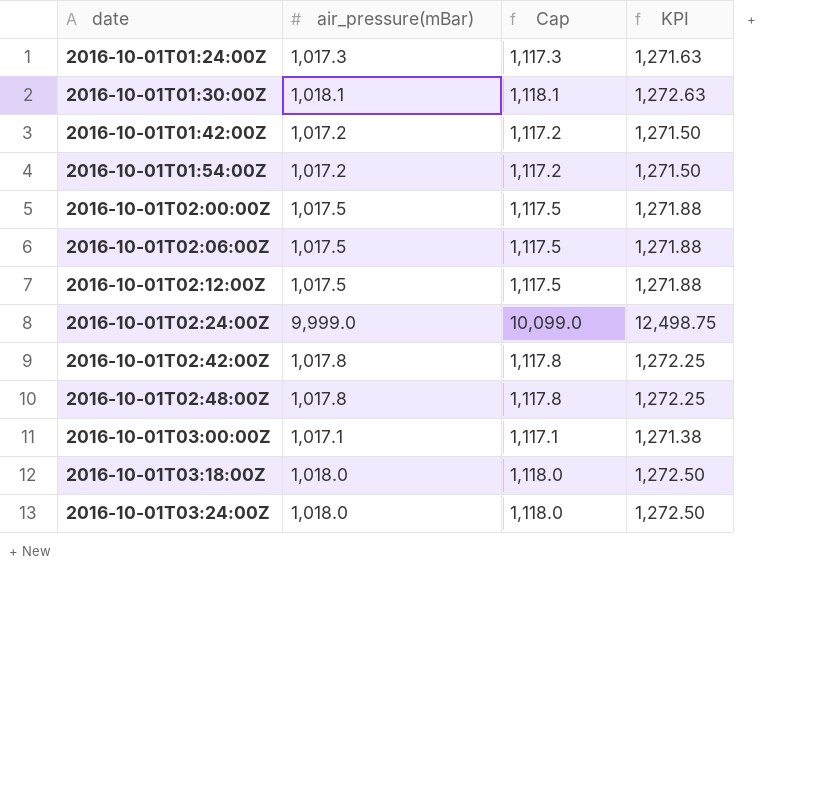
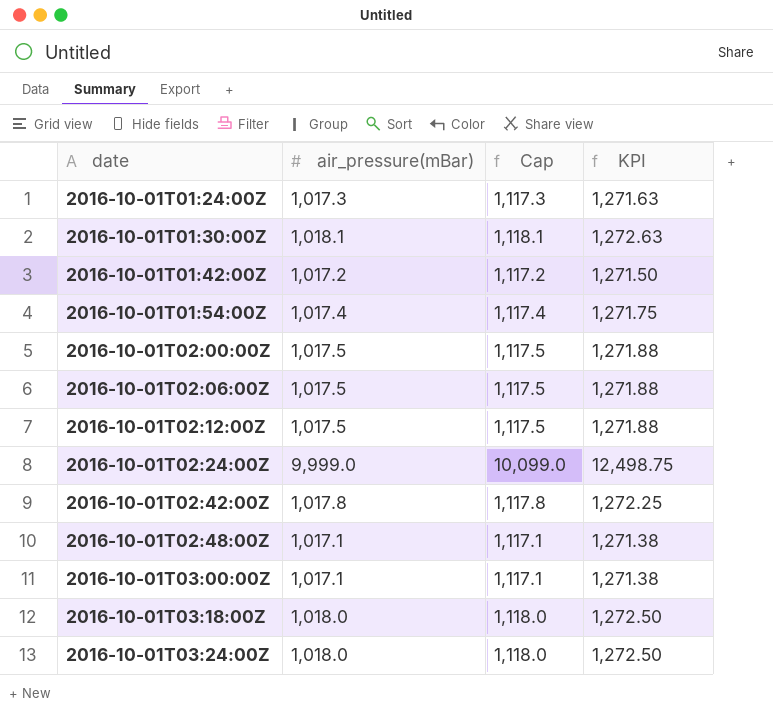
2016-10-01T01:54:00Z | air_pressure(mBar): 1,017.2 -> 1,017.4
2016-10-01T01:54:00Z | Cap: 1,117.2 -> 1,117.4
2016-10-01T01:54:00Z | KPI: 1,271.50 -> 1,271.75
2016-10-01T02:48:00Z | air_pressure(mBar): 1,017.8 -> 1,017.1
2016-10-01T02:48:00Z | Cap: 1,117.8 -> 1,117.1
2016-10-01T02:48:00Z | KPI: 1,272.25 -> 1,271.38

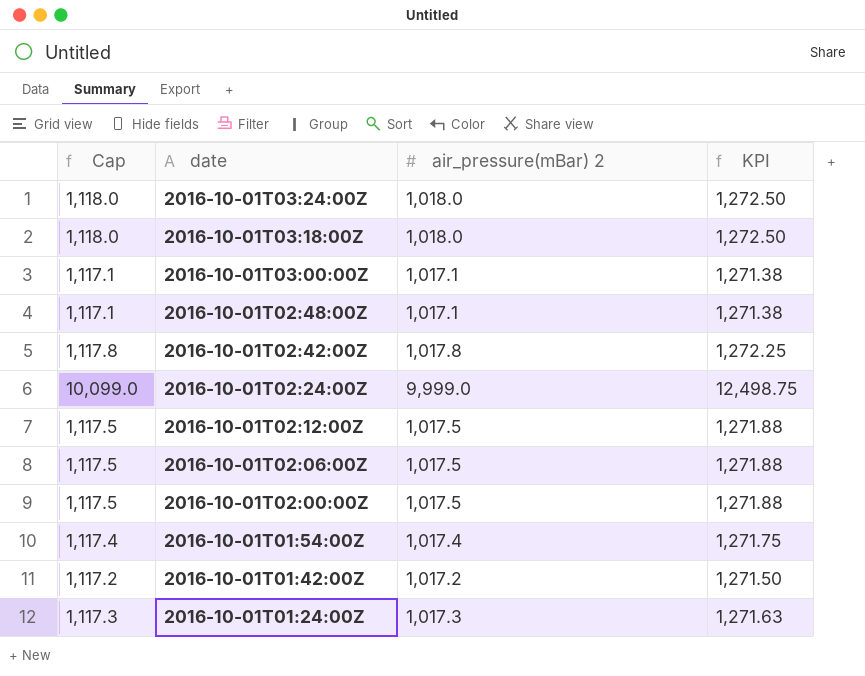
row order: date ascending -> date descending
column Cap | position: 3 -> 1
column name: air_pressure(mBar) -> air_pressure(mBar) 2
row 2016-10-01T01:30:00Z: 1,018.1 | 1,118.1 | 1,272.63 -> none

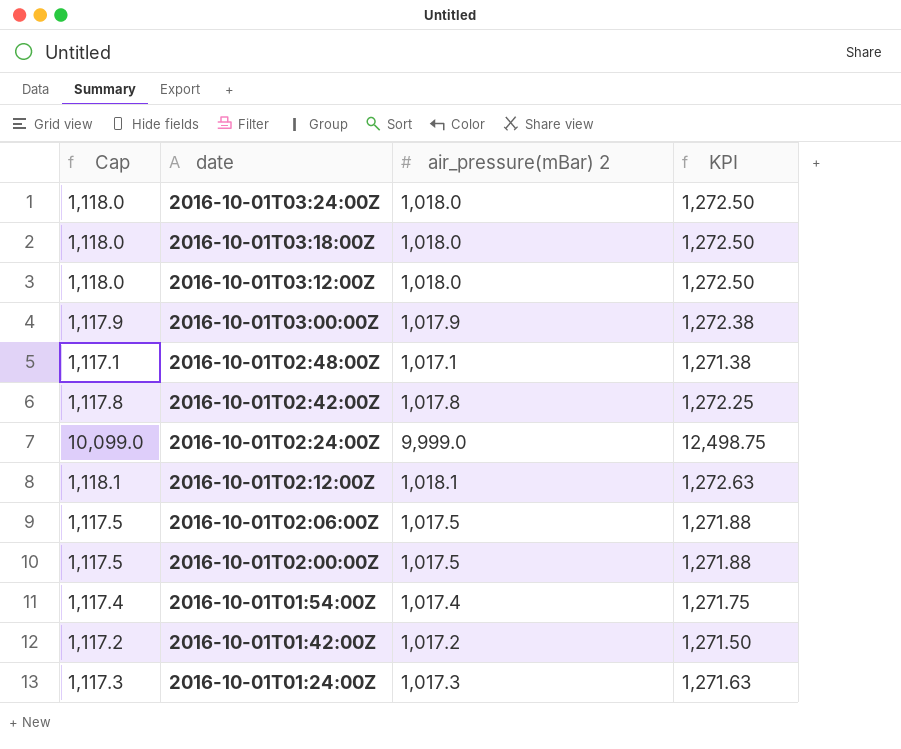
row 2016-10-01T03:12:00Z: none -> 1,118.0 | 1,018.0 | 1,272.50
2016-10-01T03:00:00Z | Cap: 1,117.1 -> 1,117.9
2016-10-01T03:00:00Z | air_pressure(mBar) 2: 1,017.1 -> 1,017.9
2016-10-01T03:00:00Z | KPI: 1,271.38 -> 1,272.38
2016-10-01T02:12:00Z | Cap: 1,117.5 -> 1,118.1
2016-10-01T02:12:00Z | air_pressure(mBar) 2: 1,017.5 -> 1,018.1
2016-10-01T02:12:00Z | KPI: 1,271.88 -> 1,272.63

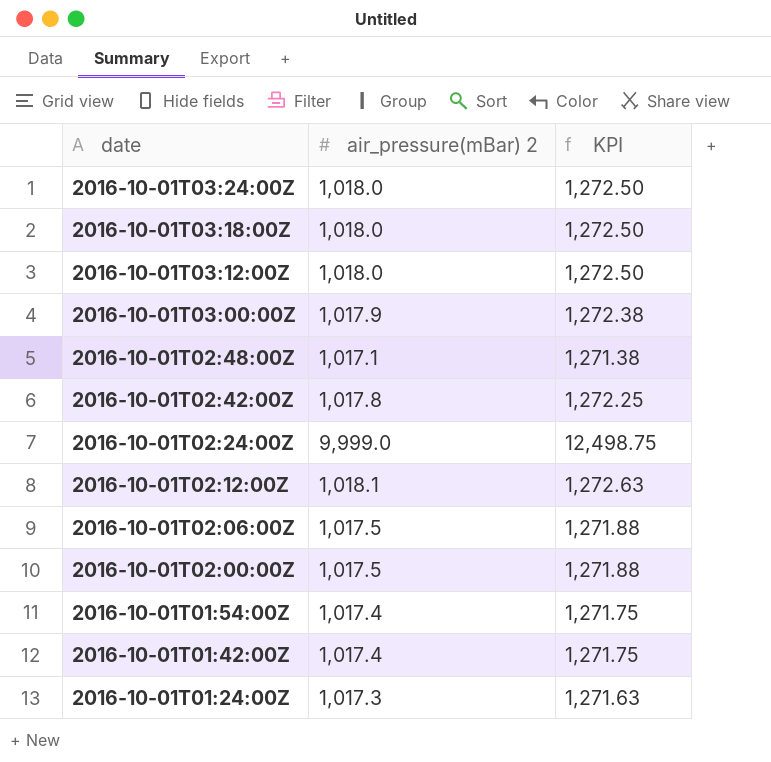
column Cap | formula: [air_pressure(mBar) 2] + 100 -> none
2016-10-01T01:42:00Z | air_pressure(mBar) 2: 1,017.2 -> 1,017.4
2016-10-01T01:42:00Z | KPI: 1,271.50 -> 1,271.75

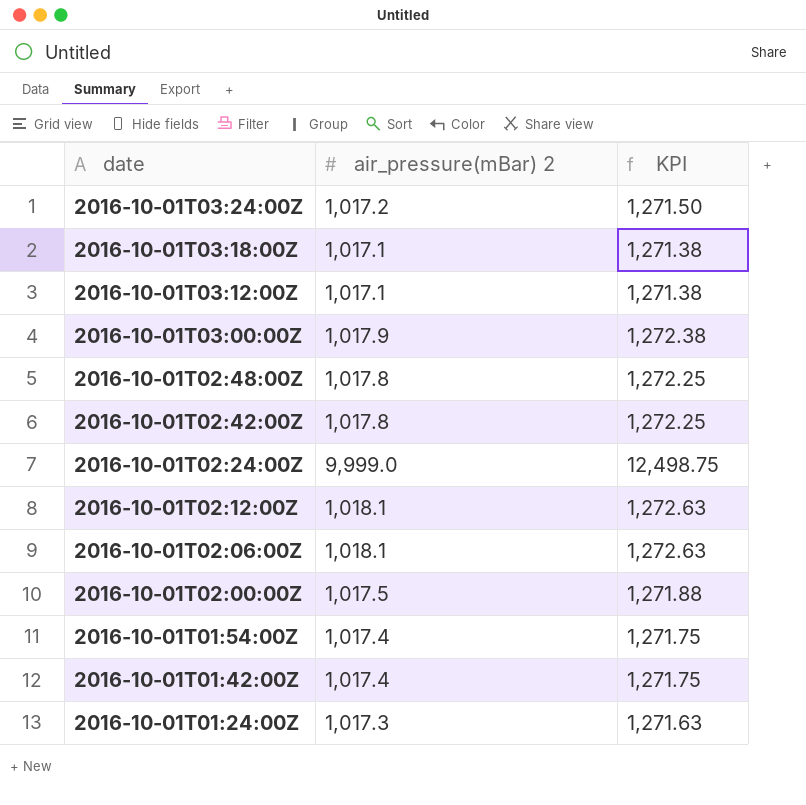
2016-10-01T03:24:00Z | air_pressure(mBar) 2: 1,018.0 -> 1,017.2
2016-10-01T03:24:00Z | KPI: 1,272.50 -> 1,271.50
2016-10-01T03:18:00Z | air_pressure(mBar) 2: 1,018.0 -> 1,017.1
2016-10-01T03:18:00Z | KPI: 1,272.50 -> 1,271.38
2016-10-01T03:12:00Z | air_pressure(mBar) 2: 1,018.0 -> 1,017.1
2016-10-01T03:12:00Z | KPI: 1,272.50 -> 1,271.38
2016-10-01T02:48:00Z | air_pressure(mBar) 2: 1,017.1 -> 1,017.8
2016-10-01T02:48:00Z | KPI: 1,271.38 -> 1,272.25
2016-10-01T02:06:00Z | air_pressure(mBar) 2: 1,017.5 -> 1,018.1
2016-10-01T02:06:00Z | KPI: 1,271.88 -> 1,272.63

